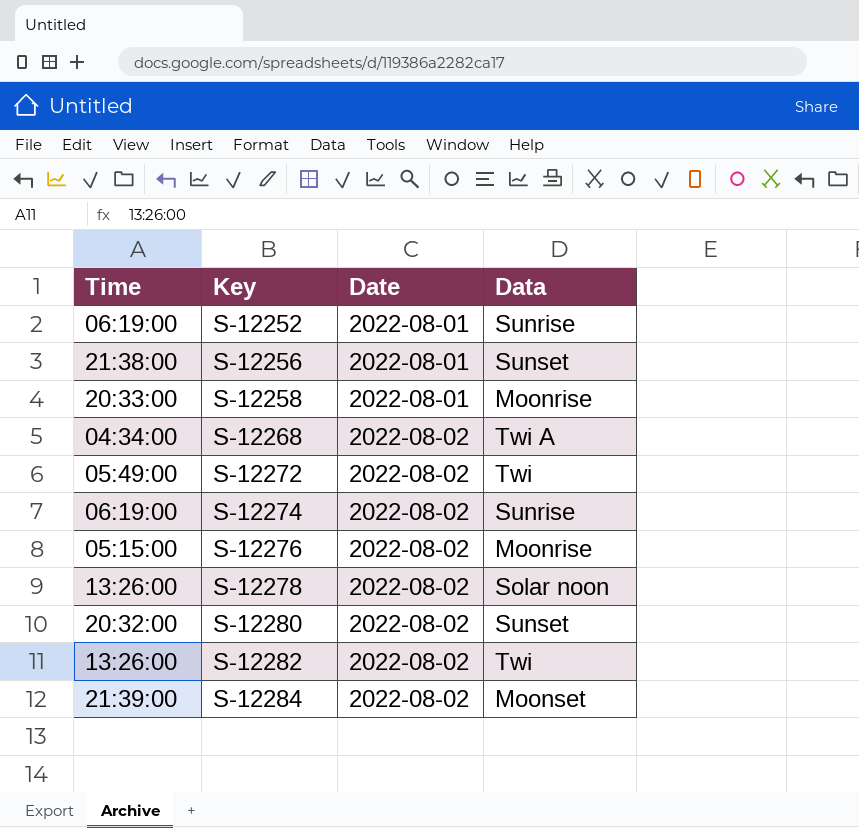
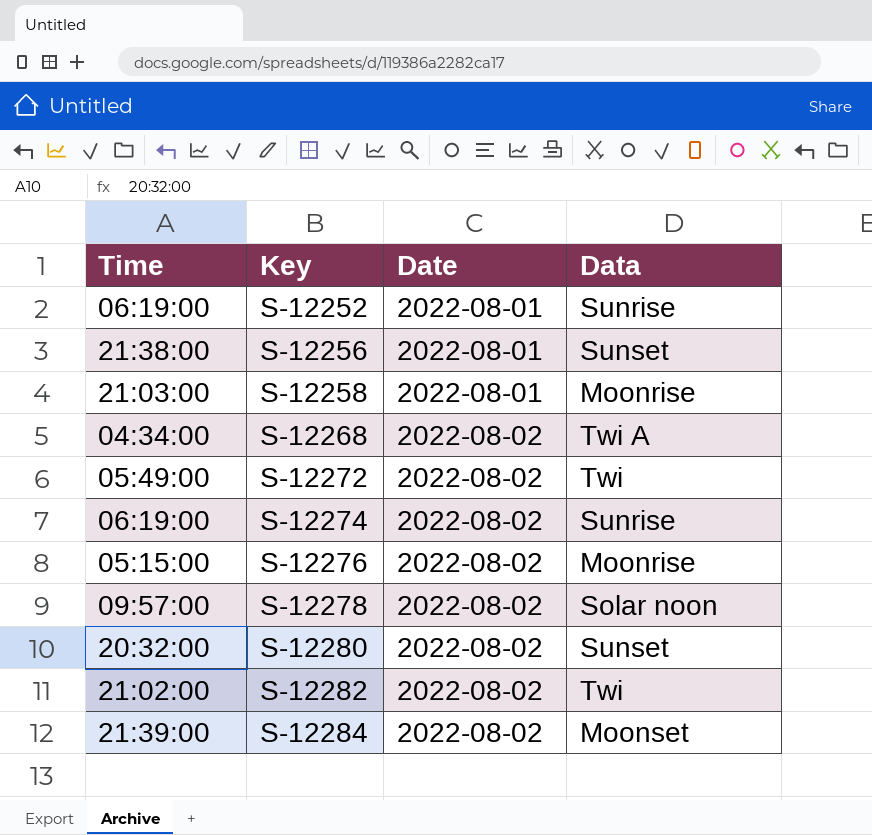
S-12258 | Time: 20:33:00 -> 21:03:00
S-12278 | Time: 13:26:00 -> 09:57:00
S-12282 | Time: 13:26:00 -> 21:02:00

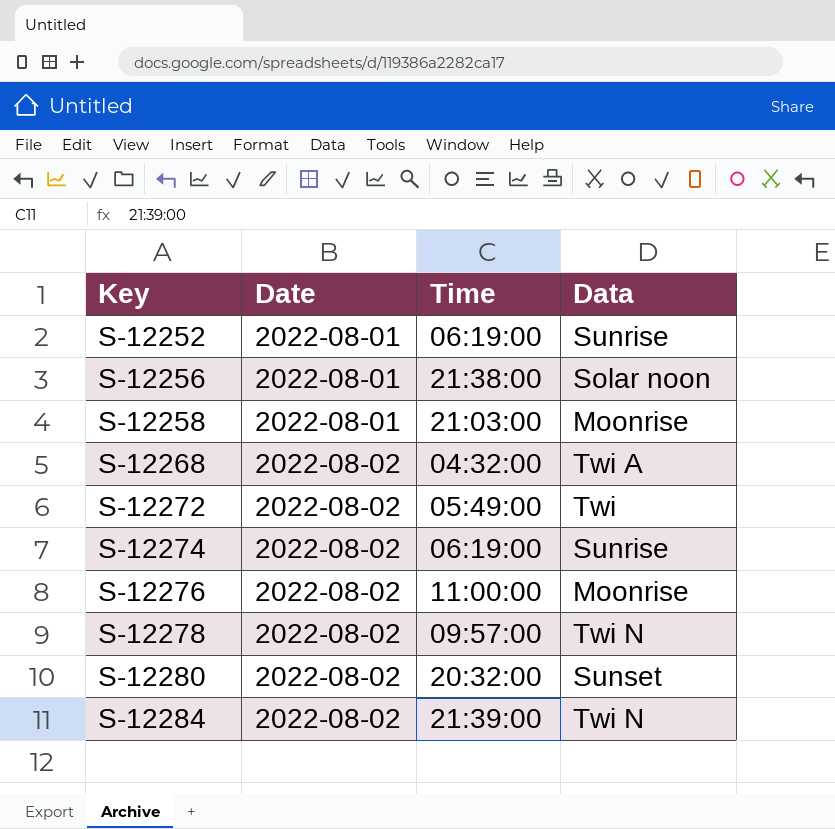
column Time | position: 1 -> 3
row S-12282: 21:02:00 | 2022-08-02 | Twi -> none
S-12256 | Data: Sunset -> Solar noon
S-12268 | Time: 04:34:00 -> 04:32:00
S-12276 | Time: 05:15:00 -> 11:00:00
S-12278 | Data: Solar noon -> Twi N
S-12284 | Data: Moonset -> Twi N

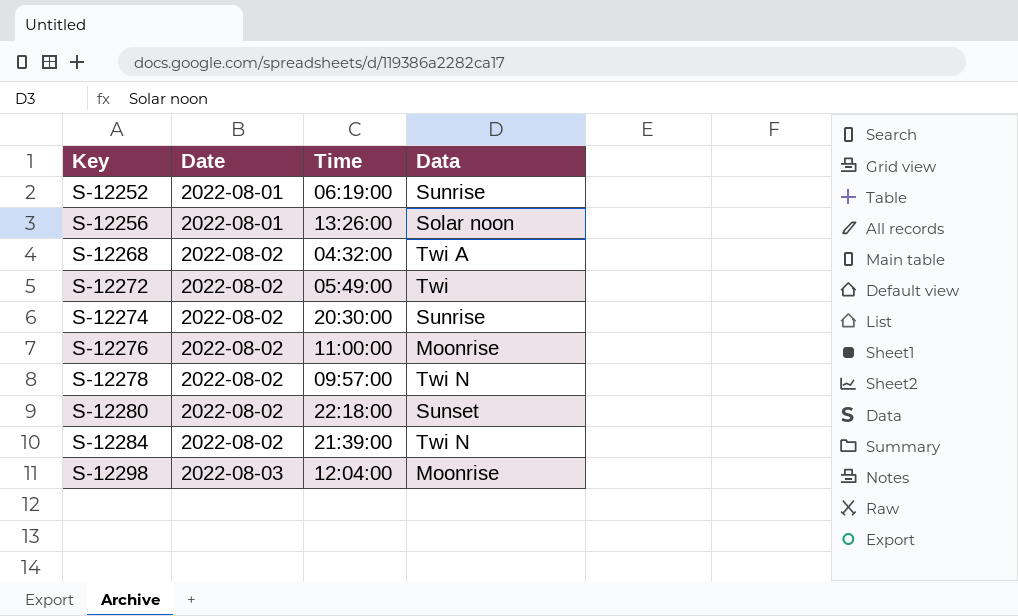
row S-12258: 2022-08-01 | 21:03:00 | Moonrise -> none
S-12256 | Time: 21:38:00 -> 13:26:00
S-12274 | Time: 06:19:00 -> 20:30:00
S-12280 | Time: 20:32:00 -> 22:18:00
row S-12298: none -> 2022-08-03 | 12:04:00 | Moonrise

